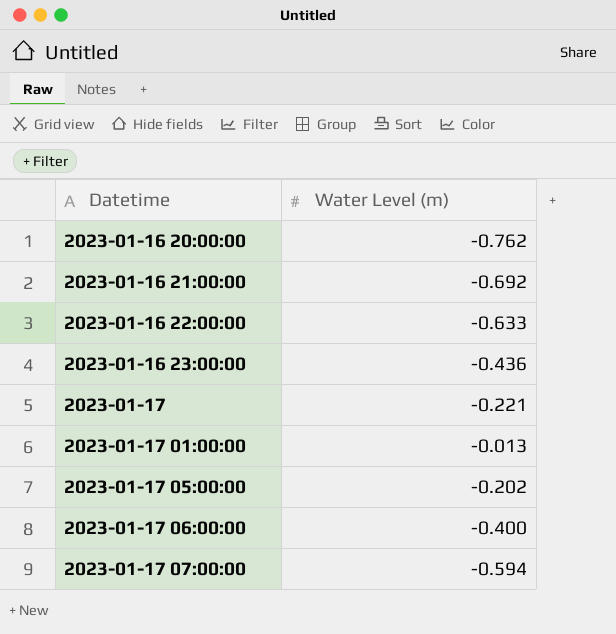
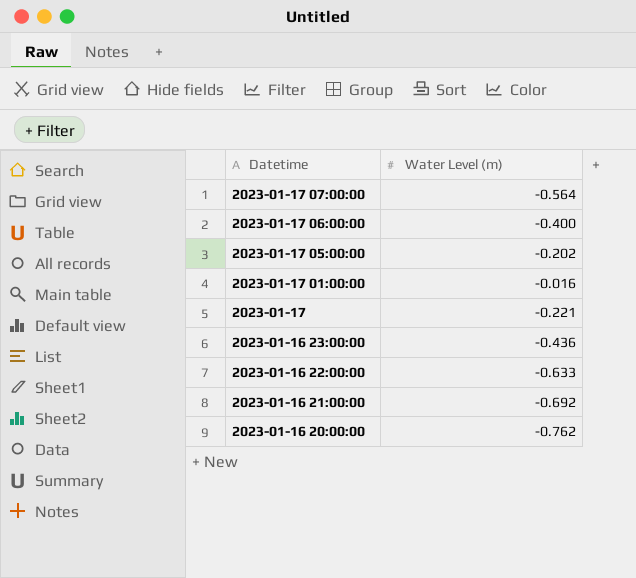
row order: Datetime ascending -> Datetime descending
2023-01-17 07:00:00 | Water Level (m): -0.594 -> -0.564
2023-01-17 01:00:00 | Water Level (m): -0.013 -> -0.016

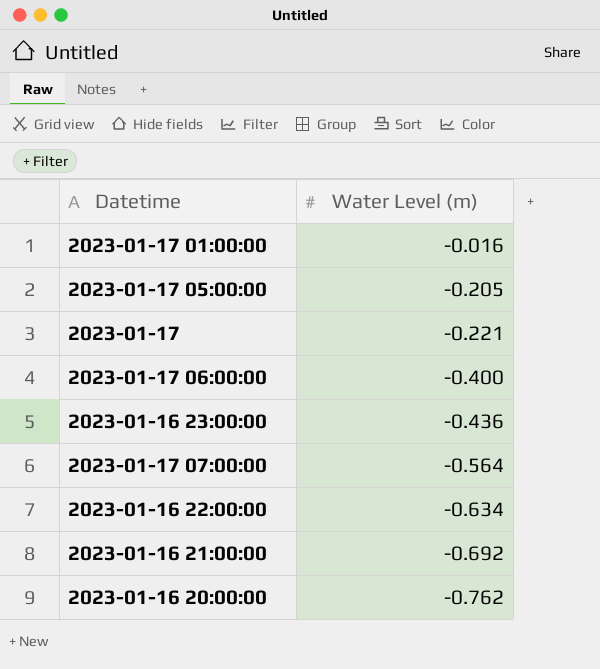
row order: Datetime descending -> Water Level (m) descending
2023-01-17 05:00:00 | Water Level (m): -0.202 -> -0.205
2023-01-16 22:00:00 | Water Level (m): -0.633 -> -0.634

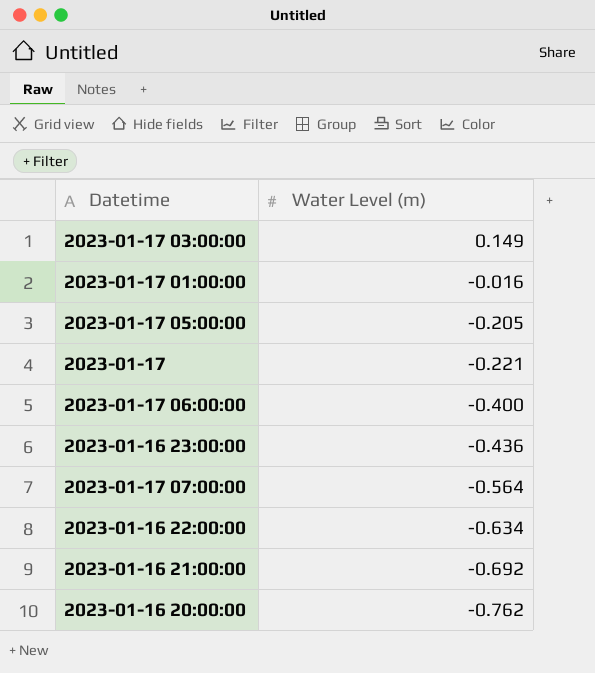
row 2023-01-17 03:00:00: none -> 0.149

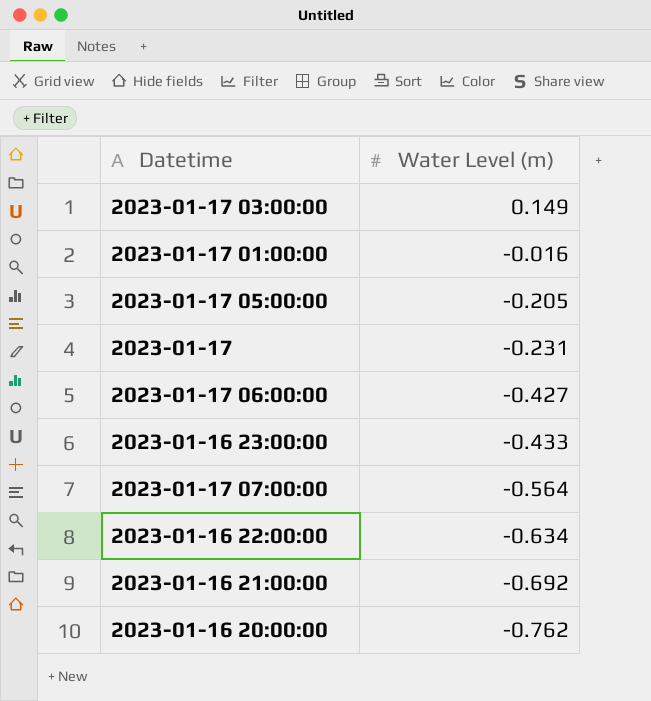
2023-01-17 | Water Level (m): -0.221 -> -0.231
2023-01-17 06:00:00 | Water Level (m): -0.400 -> -0.427
2023-01-16 23:00:00 | Water Level (m): -0.436 -> -0.433

